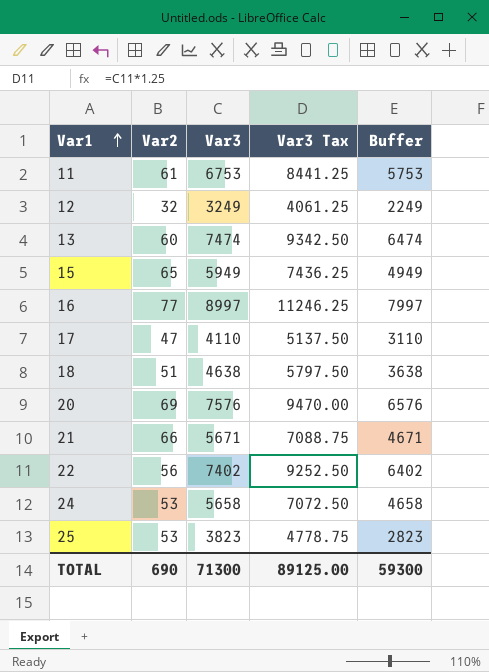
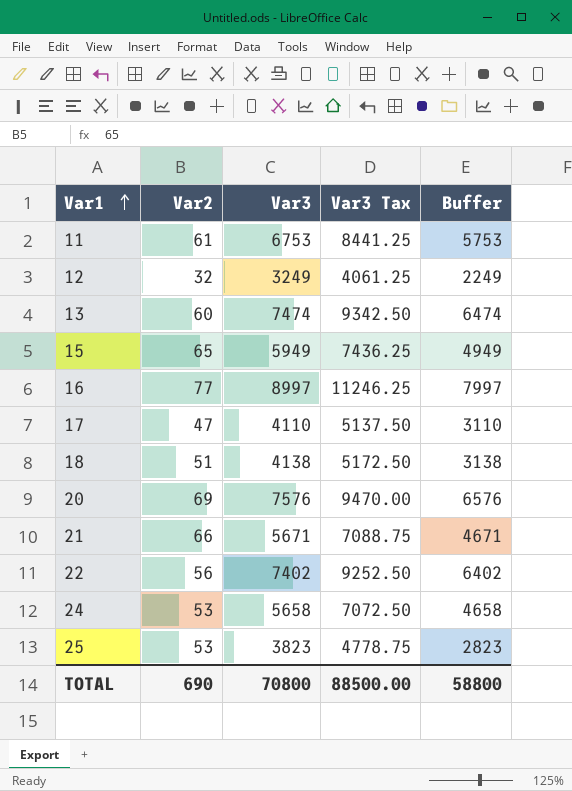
18 | Var3: 4638 -> 4138
18 | Var3 Tax: 5797.50 -> 5172.50
18 | Buffer: 3638 -> 3138
TOTAL | Var3: 71300 -> 70800
TOTAL | Var3 Tax: 89125.00 -> 88500.00
TOTAL | Buffer: 59300 -> 58800

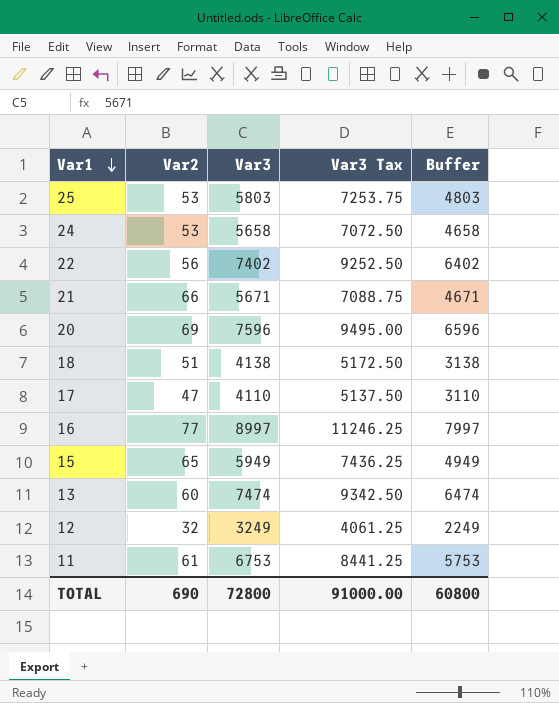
row order: Var1 ascending -> Var1 descending
25 | Var3: 3823 -> 5803
25 | Var3 Tax: 4778.75 -> 7253.75
25 | Buffer: 2823 -> 4803
20 | Var3: 7576 -> 7596
20 | Var3 Tax: 9470.00 -> 9495.00
20 | Buffer: 6576 -> 6596
TOTAL | Var3: 70800 -> 72800
TOTAL | Var3 Tax: 88500.00 -> 91000.00
TOTAL | Buffer: 58800 -> 60800

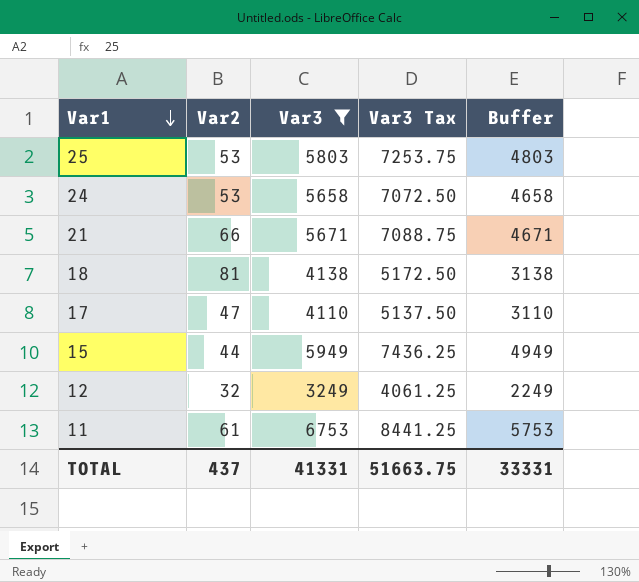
filter: none -> Var3 <= 6753
18 | Var2: 51 -> 81
15 | Var2: 65 -> 44
TOTAL | Var2: 690 -> 437
TOTAL | Var3: 72800 -> 41331
TOTAL | Var3 Tax: 91000.00 -> 51663.75
TOTAL | Buffer: 60800 -> 33331

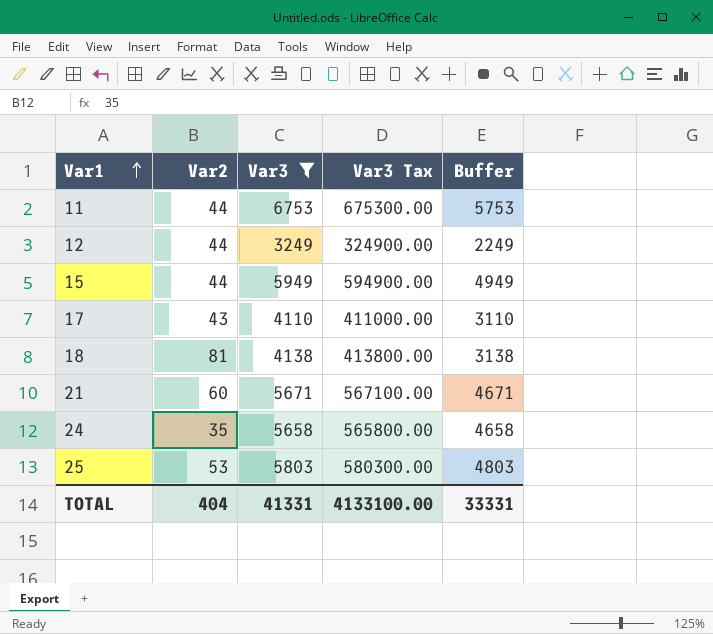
row order: Var1 descending -> Var1 ascending
column Var3 Tax | formula: [Var3] * 1.25 -> [Var3] * 100
11 | Var2: 61 -> 44
12 | Var2: 32 -> 44
17 | Var2: 47 -> 43
21 | Var2: 66 -> 60
24 | Var2: 53 -> 35
TOTAL | Var2: 437 -> 404
TOTAL | Var3 Tax: 51663.75 -> 4133100.00

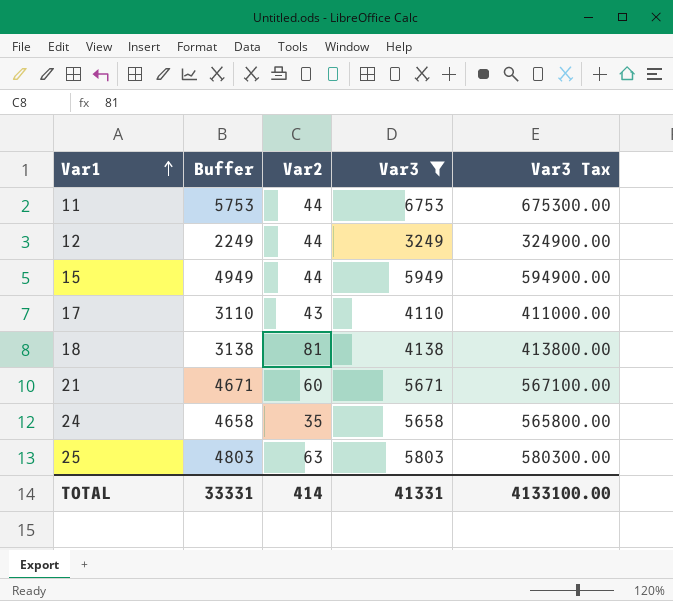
column Buffer | position: 5 -> 2
25 | Var2: 53 -> 63
TOTAL | Var2: 404 -> 414

